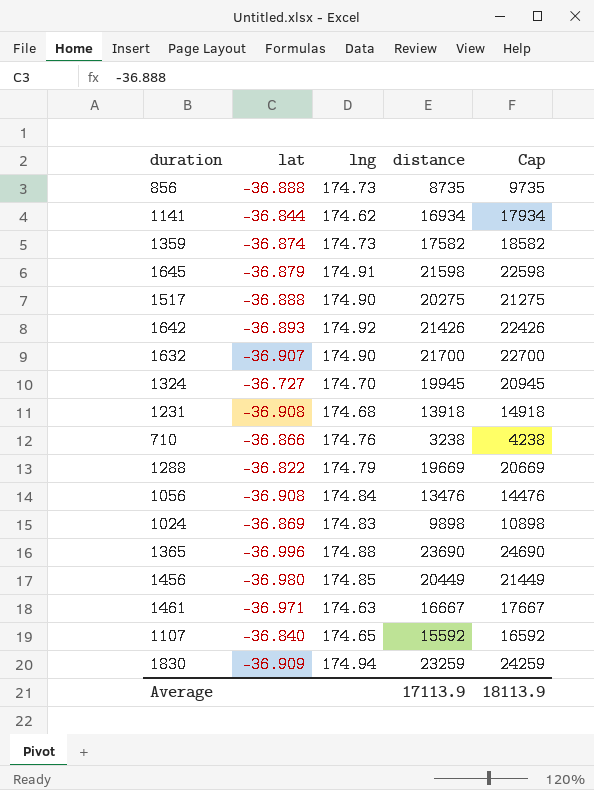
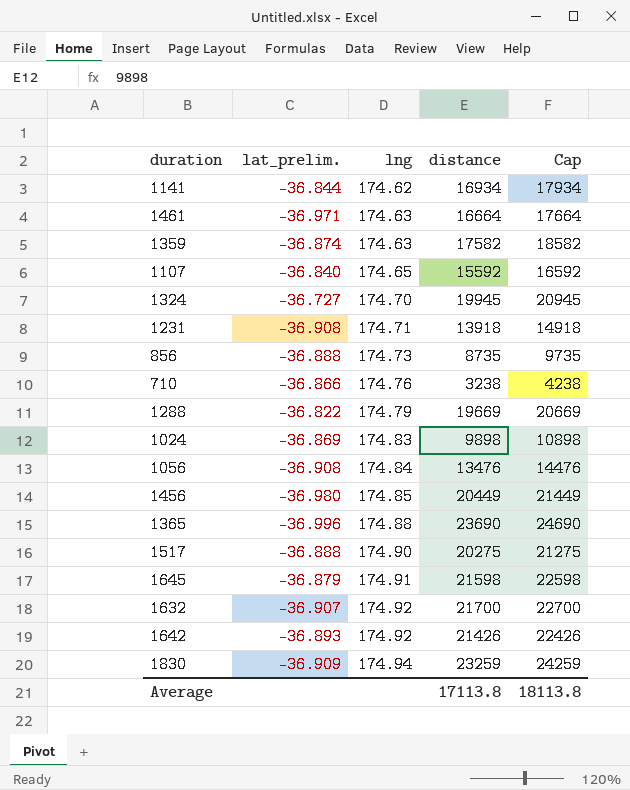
row order: none -> lng ascending
column name: lat -> lat_prelim.
1461 | distance: 16667 -> 16664
1461 | Cap: 17667 -> 17664
1359 | lng: 174.73 -> 174.63
1231 | lng: 174.68 -> 174.71
1632 | lng: 174.90 -> 174.92
Average | distance: 17113.9 -> 17113.8
Average | Cap: 18113.9 -> 18113.8

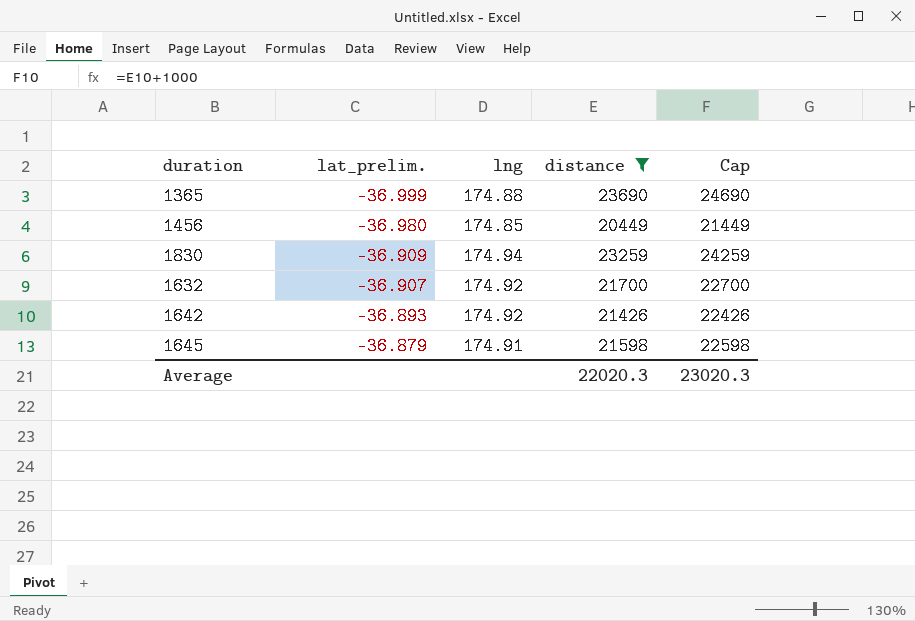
filter: none -> distance >= 20449
row order: lng ascending -> lat_prelim. ascending
1365 | lat_prelim.: -36.996 -> -36.999
Average | distance: 17113.8 -> 22020.3
Average | Cap: 18113.8 -> 23020.3

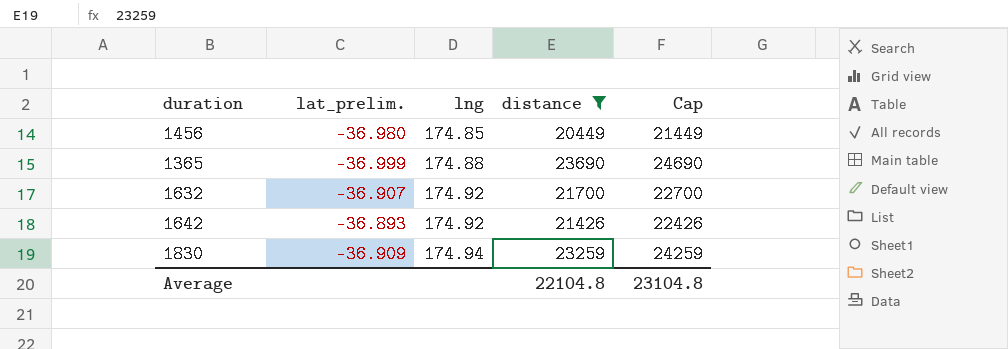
row order: lat_prelim. ascending -> lng ascending
row 1645: -36.879 | 174.91 | 21598 | 22598 -> none
Average | distance: 22020.3 -> 22104.8
Average | Cap: 23020.3 -> 23104.8

